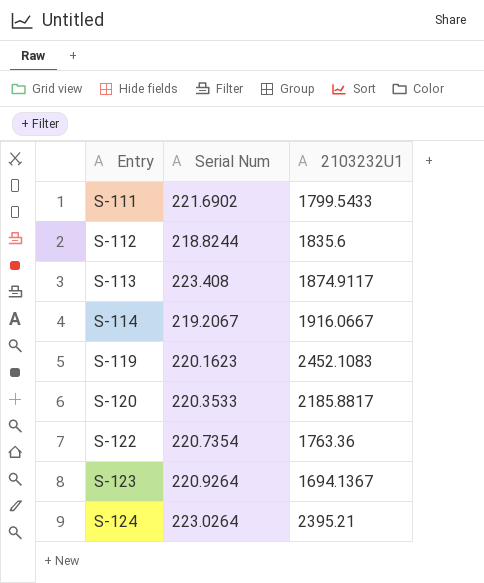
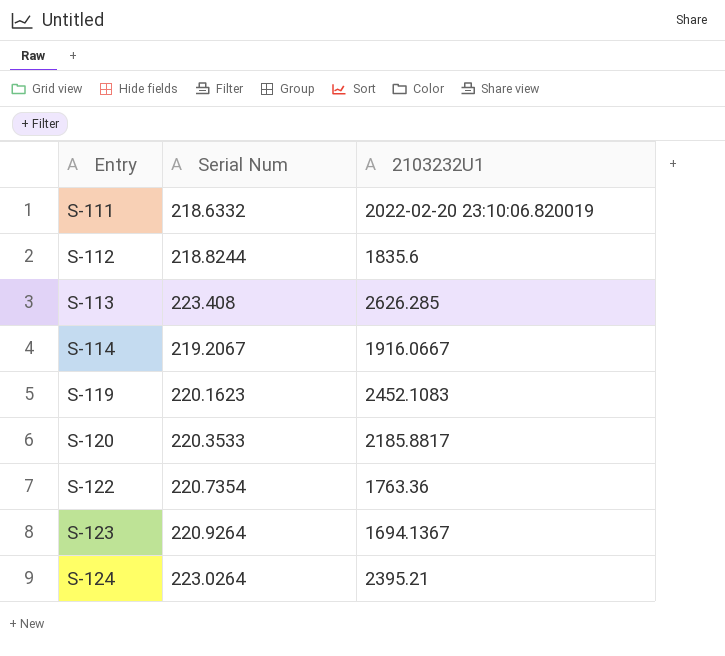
S-111 | Serial Num: 221.6902 -> 218.6332
S-111 | 2103232U1: 1799.5433 -> 2022-02-20 23:10:06.820019
S-113 | 2103232U1: 1874.9117 -> 2626.285

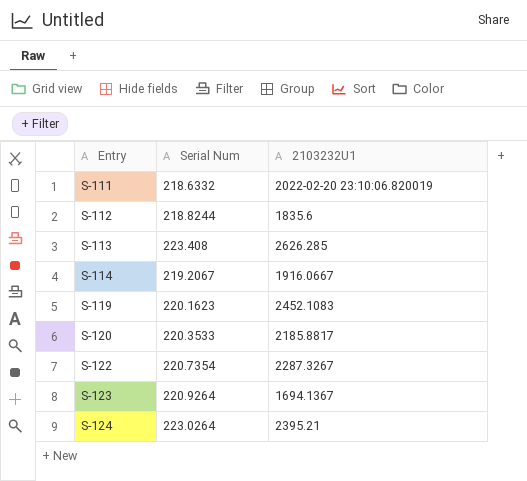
S-122 | 2103232U1: 1763.36 -> 2287.3267

